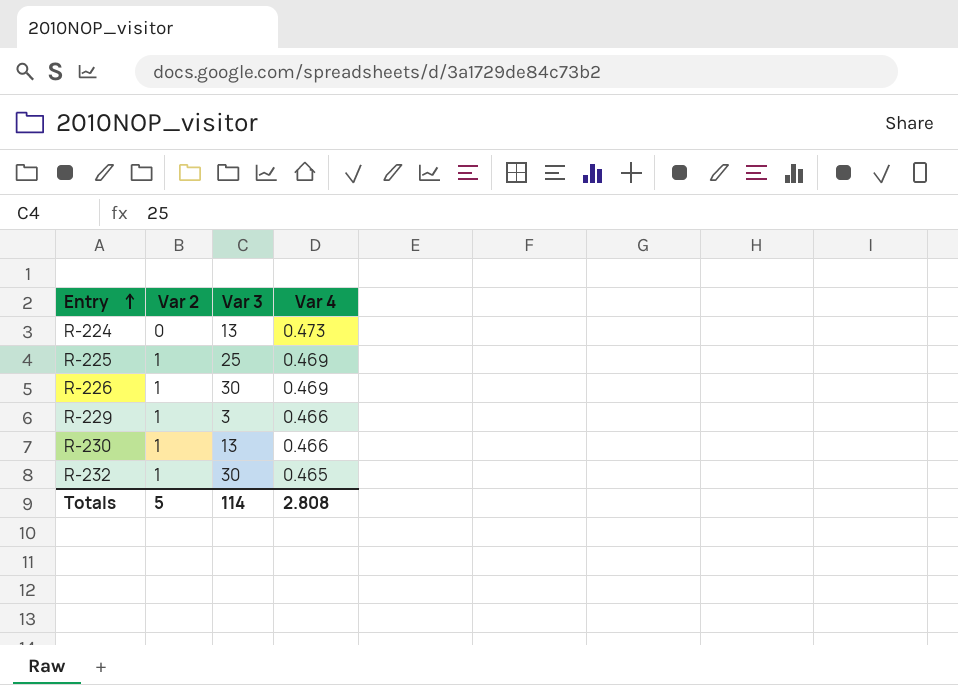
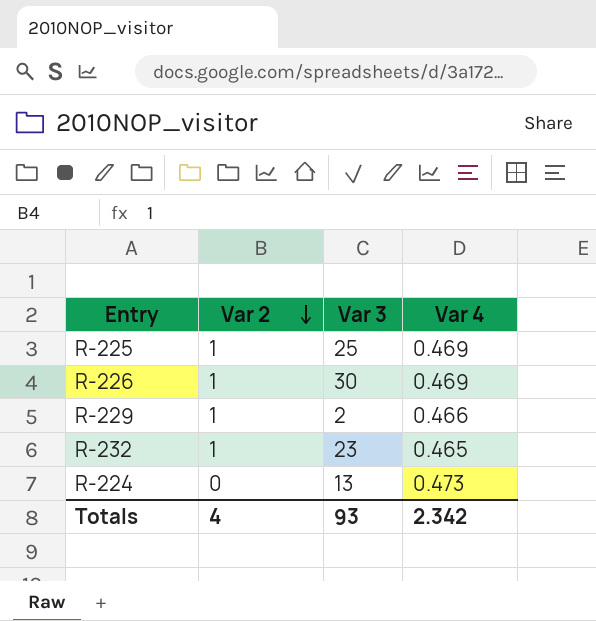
row order: Entry ascending -> Var 2 descending
row R-230: 1 | 13 | 0.466 -> none
R-229 | Var 3: 3 -> 2
R-232 | Var 3: 30 -> 23
Totals | Var 2: 5 -> 4
Totals | Var 3: 114 -> 93
Totals | Var 4: 2.808 -> 2.342

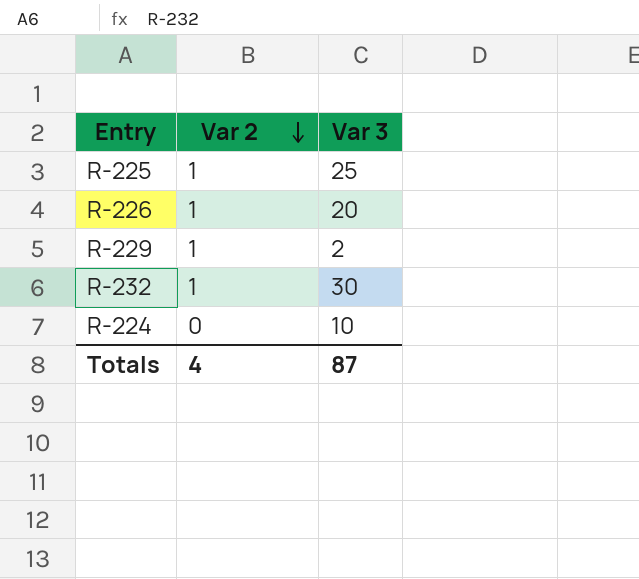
column Var 4 | position: 4 -> none
R-226 | Var 3: 30 -> 20
R-232 | Var 3: 23 -> 30
R-224 | Var 3: 13 -> 10
Totals | Var 3: 93 -> 87

